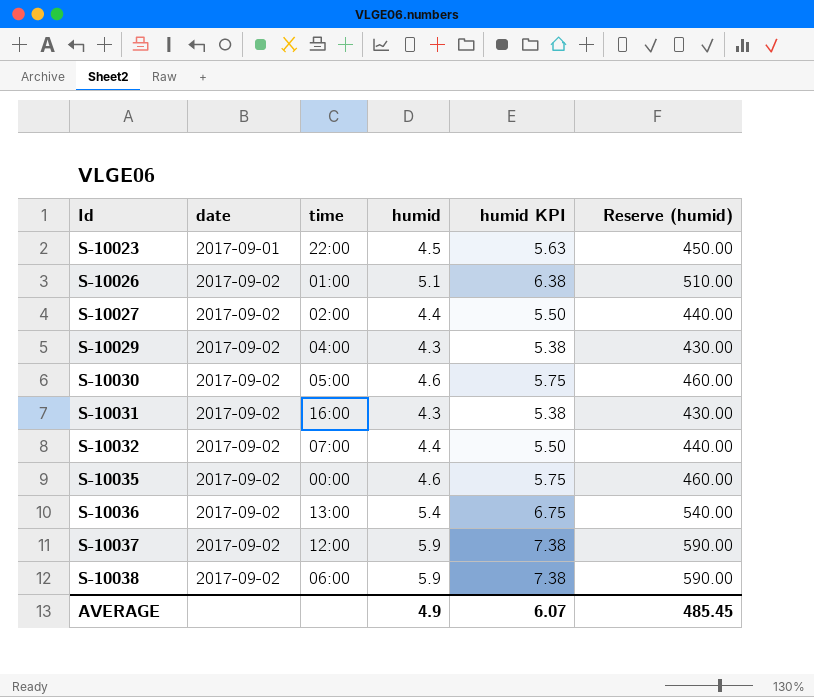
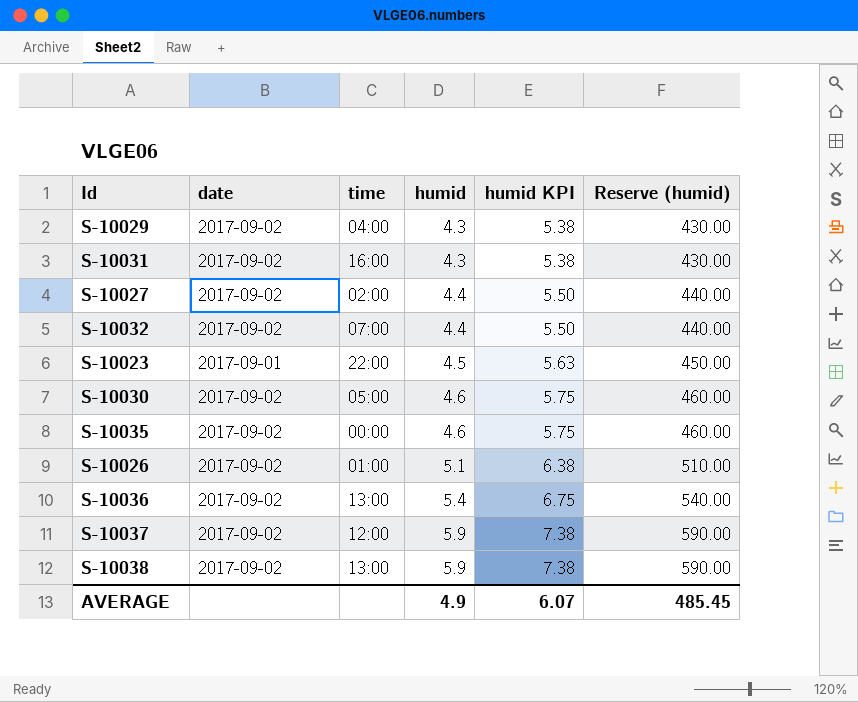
row order: Id ascending -> humid ascending
S-10038 | time: 06:00 -> 13:00

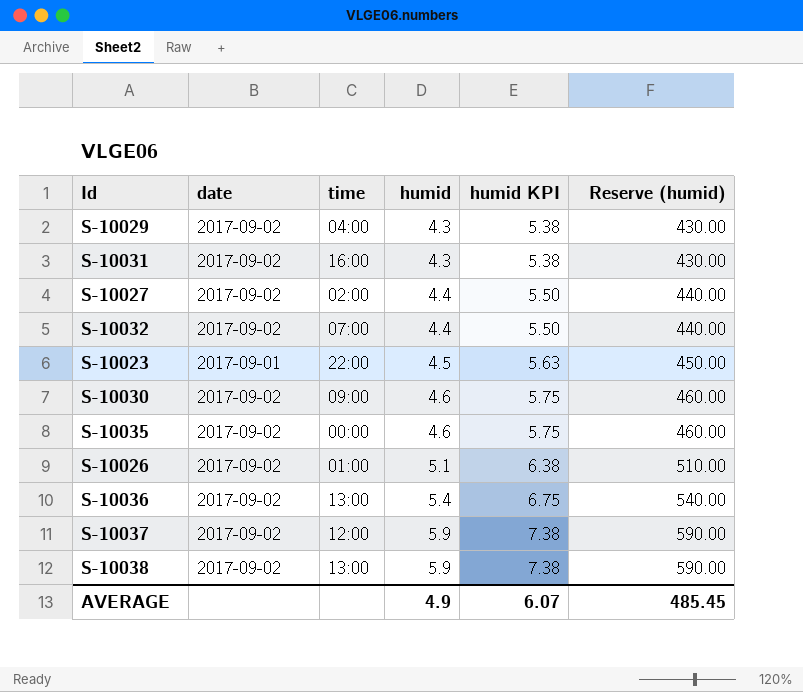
S-10030 | time: 05:00 -> 09:00

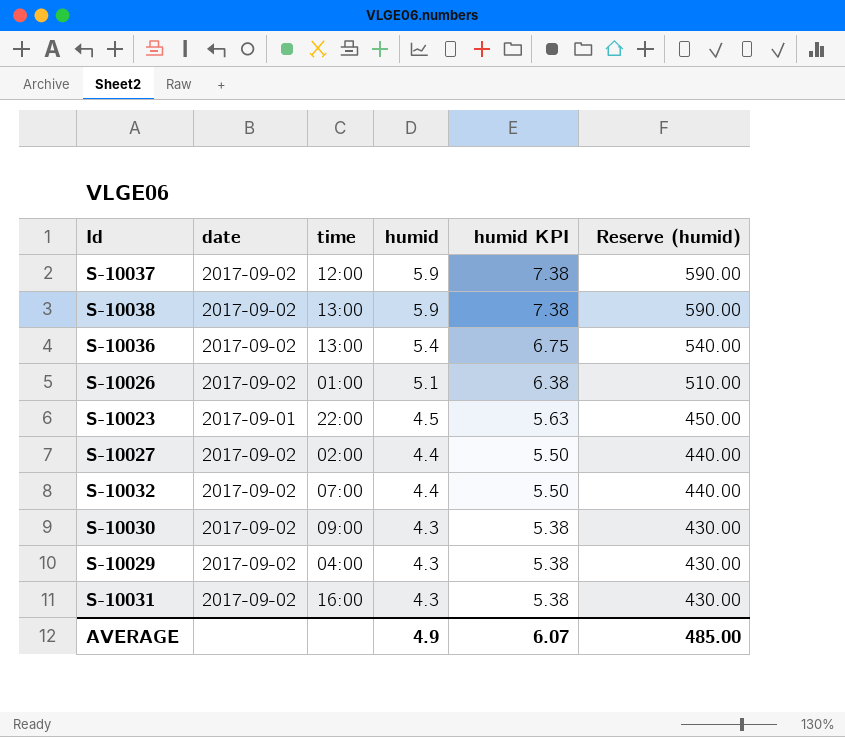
row order: humid ascending -> humid descending
row S-10035: 2017-09-02 | 00:00 | 4.6 | 5.75 | 460.00 -> none
S-10030 | humid: 4.6 -> 4.3
S-10030 | humid KPI: 5.75 -> 5.38
S-10030 | Reserve (humid): 460.00 -> 430.00
AVERAGE | Reserve (humid): 485.45 -> 485.00

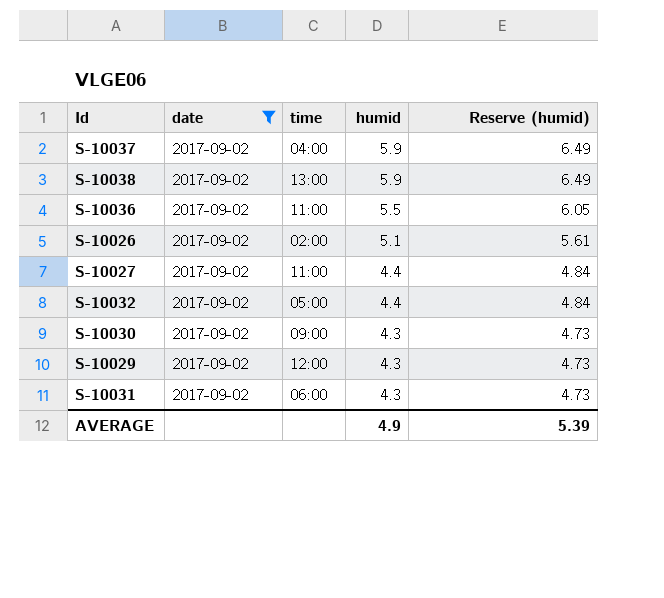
filter: none -> date = 2017-09-02
column humid KPI | formula: [humid] * 1.25 -> none
column Reserve (humid) | formula: [humid] * 100 -> [humid] * 1.1
S-10037 | time: 12:00 -> 04:00
S-10036 | time: 13:00 -> 11:00
S-10036 | humid: 5.4 -> 5.5
S-10026 | time: 01:00 -> 02:00
S-10027 | time: 02:00 -> 11:00
S-10032 | time: 07:00 -> 05:00
S-10029 | time: 04:00 -> 12:00
S-10031 | time: 16:00 -> 06:00
AVERAGE | Reserve (humid): 485.00 -> 5.39

